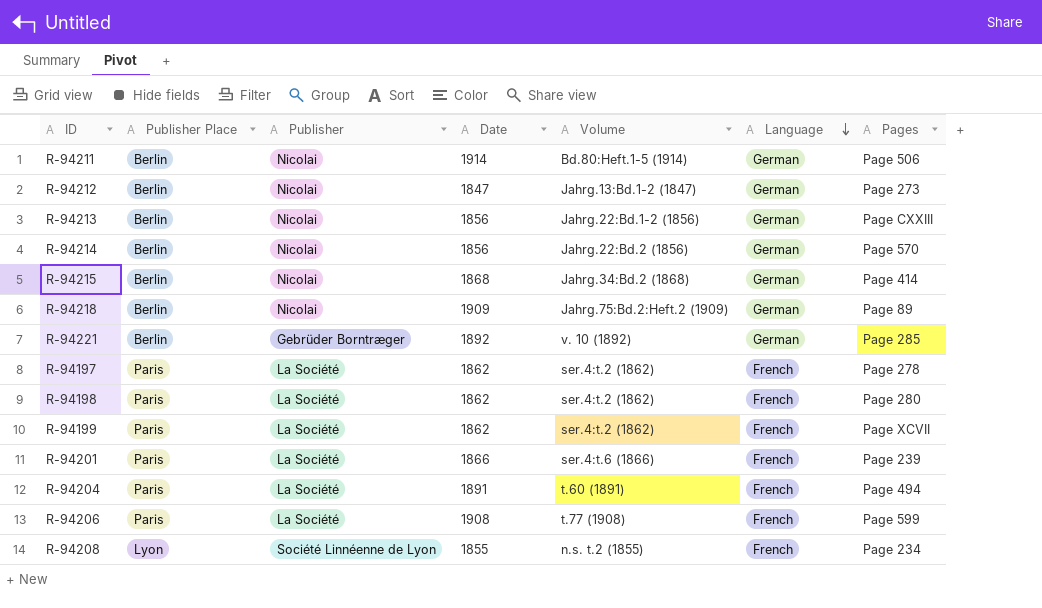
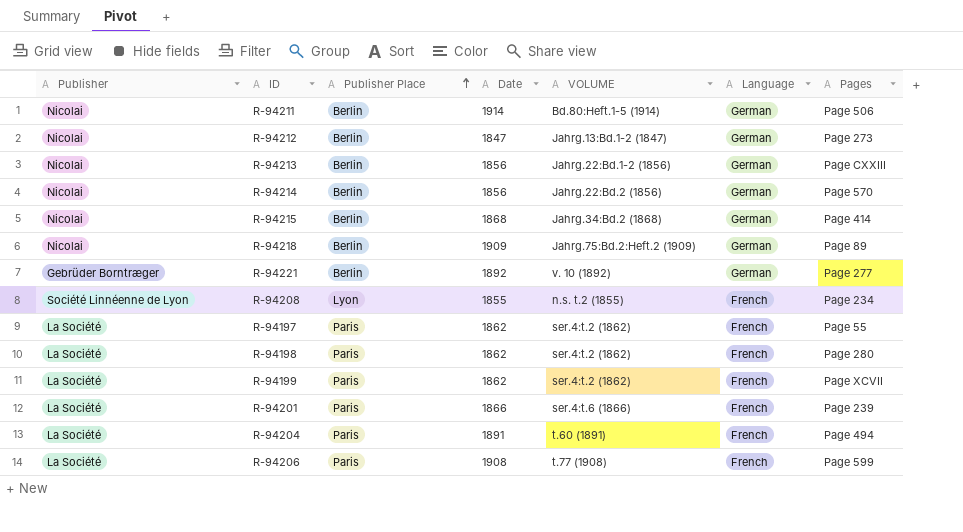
row order: Language descending -> Publisher Place ascending
column Publisher | position: 3 -> 1
column name: Volume -> VOLUME
R-94221 | Pages: Page 285 -> Page 277
R-94197 | Pages: Page 278 -> Page 55

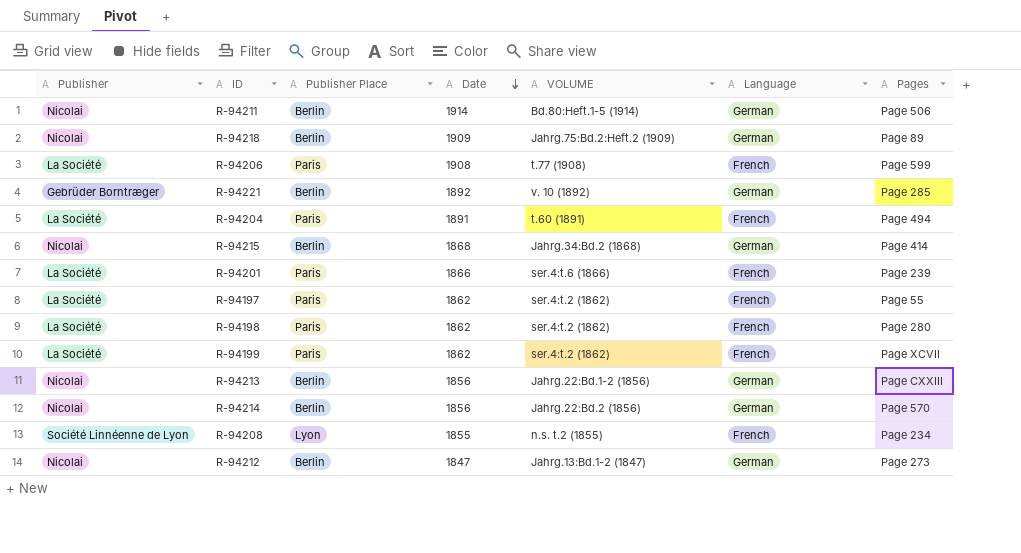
row order: Publisher Place ascending -> Date descending
R-94221 | Pages: Page 277 -> Page 285

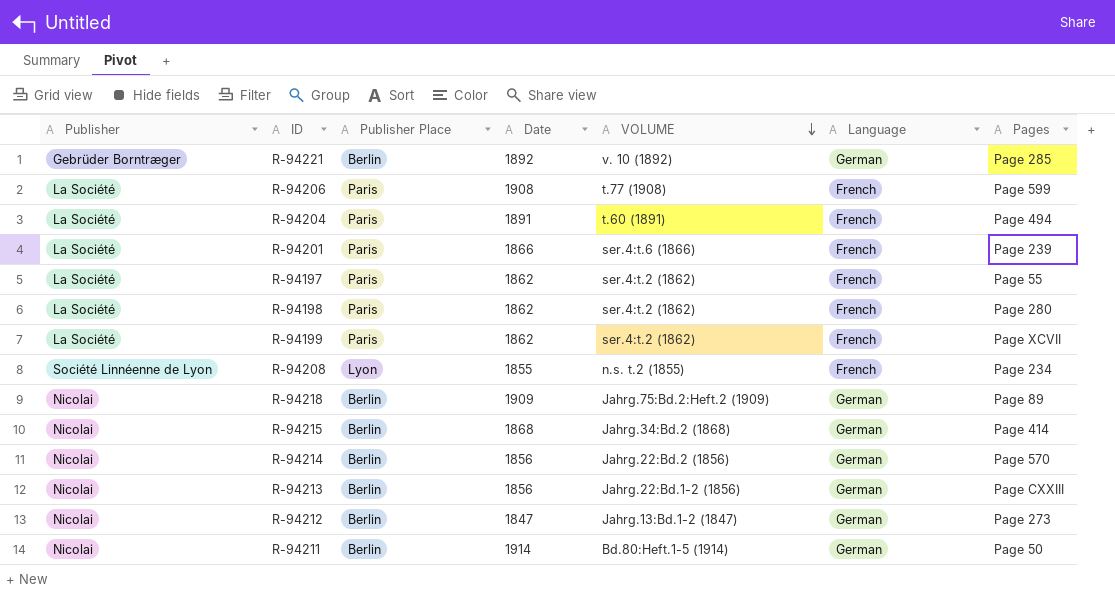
row order: Date descending -> VOLUME descending
R-94211 | Pages: Page 506 -> Page 50

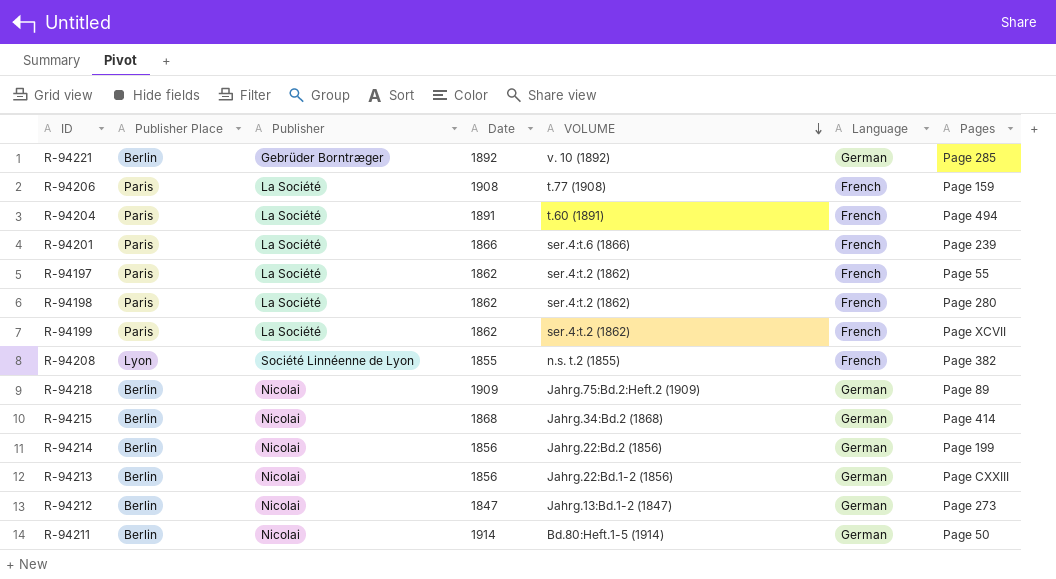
column Publisher | position: 1 -> 3
R-94206 | Pages: Page 599 -> Page 159
R-94208 | Pages: Page 234 -> Page 382
R-94214 | Pages: Page 570 -> Page 199

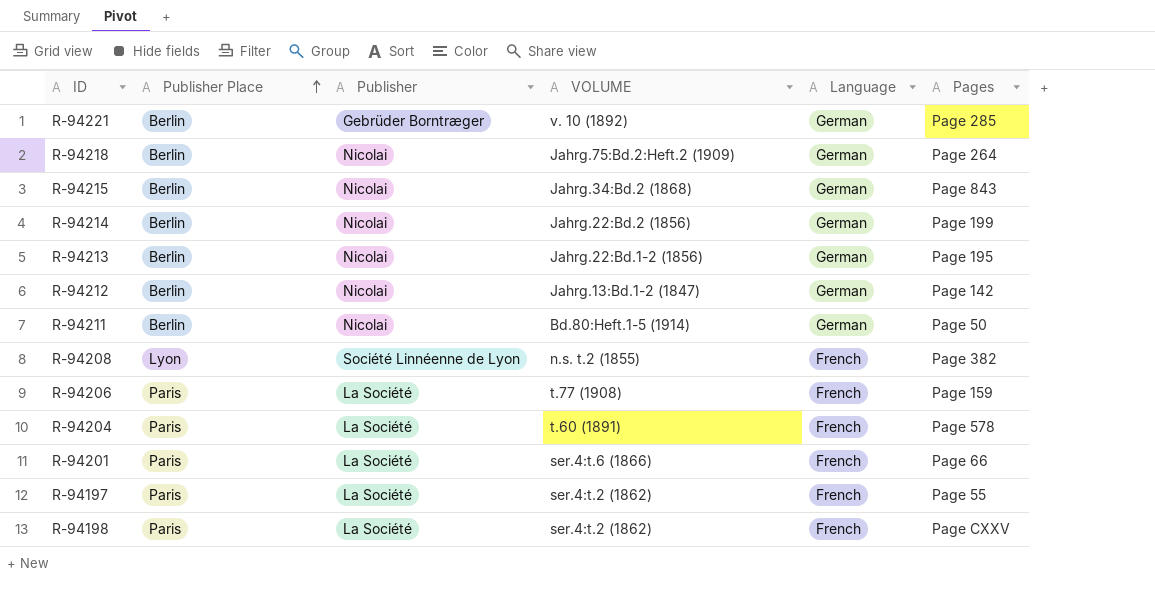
row order: VOLUME descending -> Publisher Place ascending
column Date | position: 4 -> none
row R-94199: Paris | La Société | 1862 | ser.4:t.2 (1862) | French | Page XCVII -> none
R-94218 | Pages: Page 89 -> Page 264
R-94215 | Pages: Page 414 -> Page 843
R-94213 | Pages: Page CXXIII -> Page 195
R-94212 | Pages: Page 273 -> Page 142
R-94204 | Pages: Page 494 -> Page 578
R-94201 | Pages: Page 239 -> Page 66
R-94198 | Pages: Page 280 -> Page CXXV

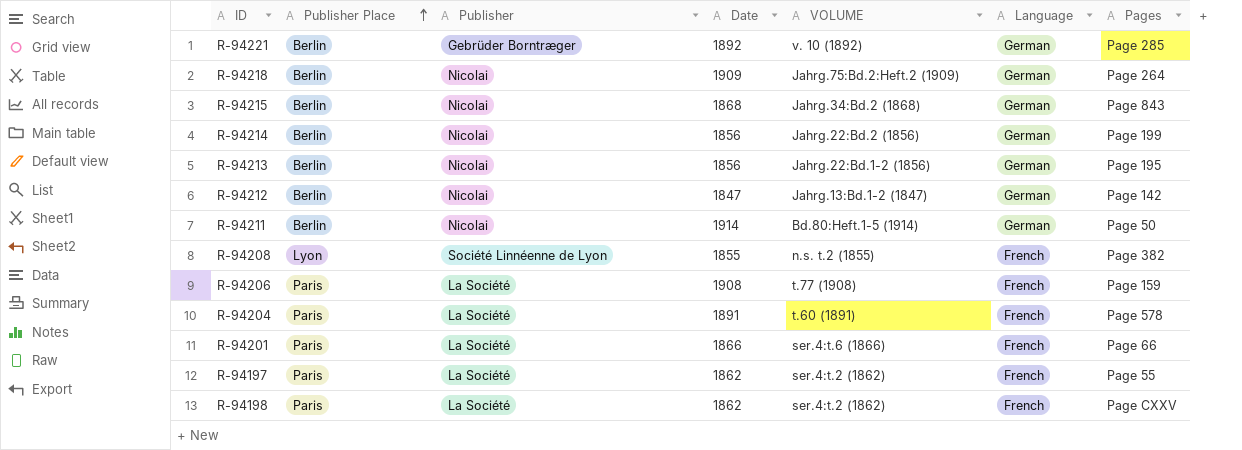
column Date | position: none -> 4

